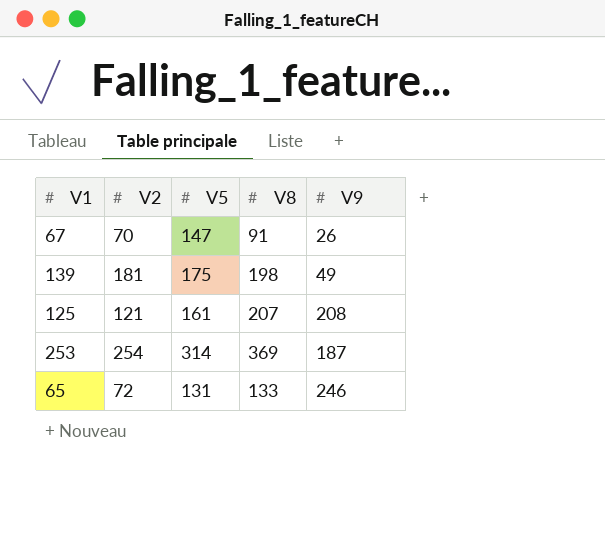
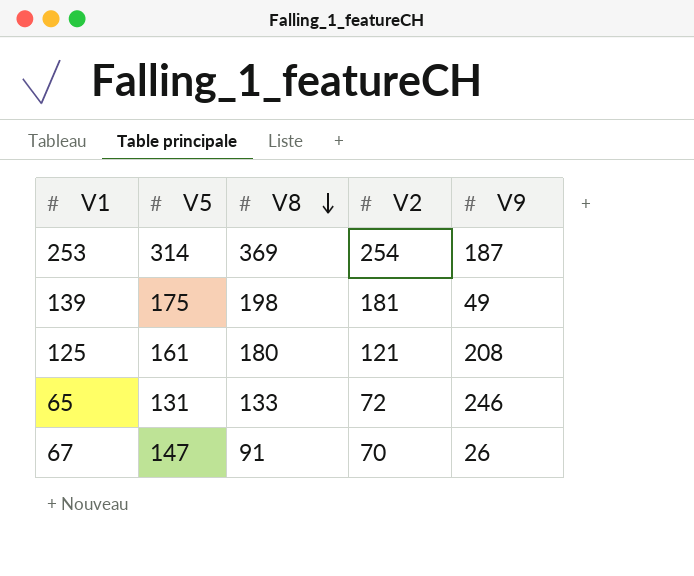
row order: none -> V8 descending
column V2 | position: 2 -> 4
125 | V8: 207 -> 180

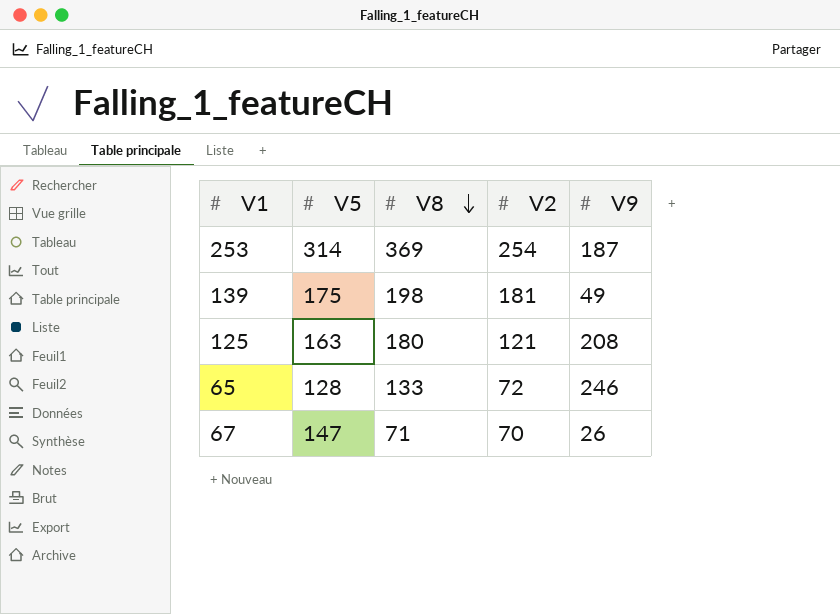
125 | V5: 161 -> 163
65 | V5: 131 -> 128
67 | V8: 91 -> 71

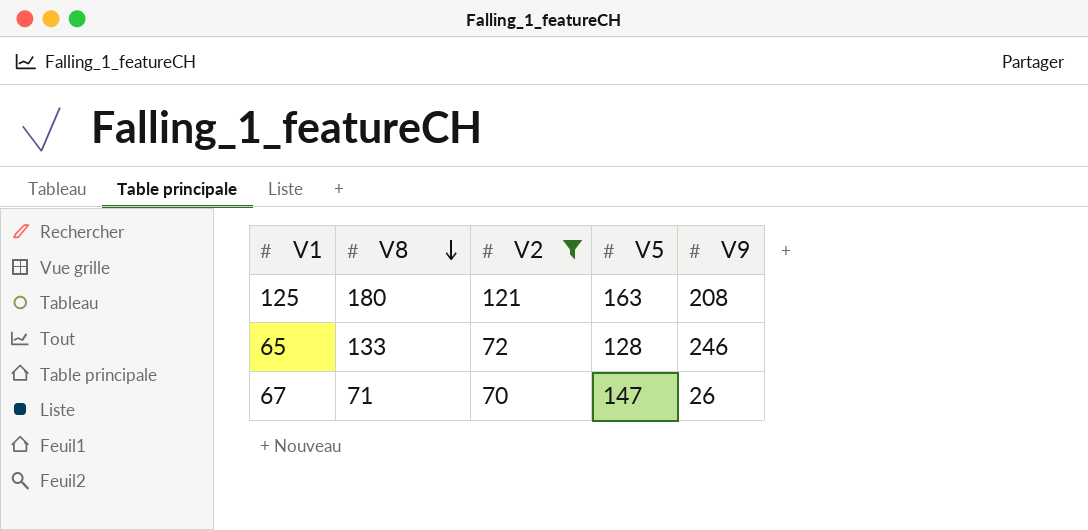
filter: none -> V2 <= 121
column V5 | position: 2 -> 4

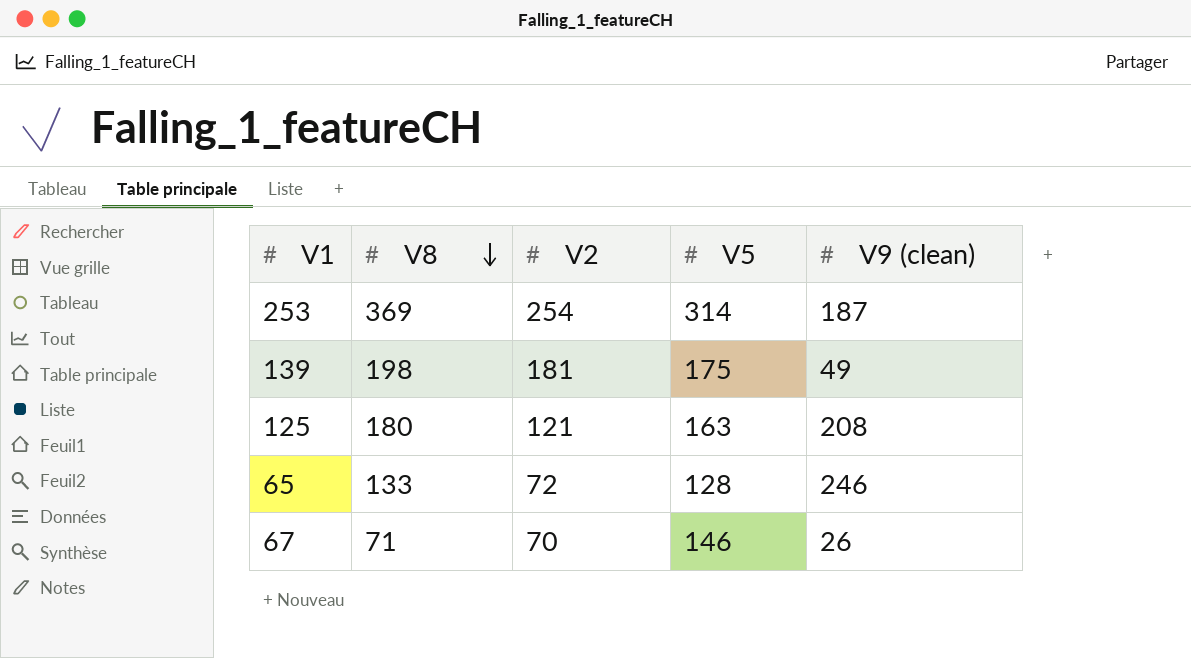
filter: V2 <= 121 -> none
column name: V9 -> V9 (clean)
67 | V5: 147 -> 146

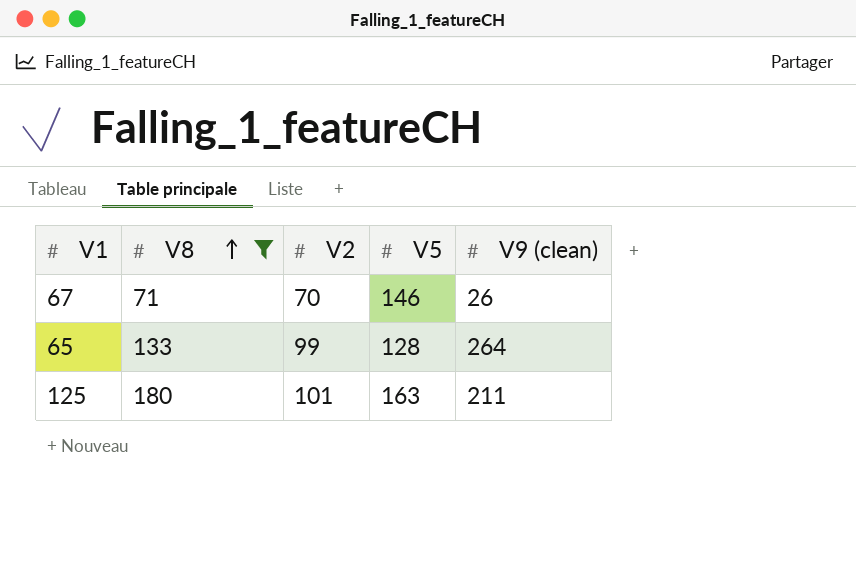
filter: none -> V8 <= 180
row order: V8 descending -> V8 ascending
65 | V2: 72 -> 99
65 | V9 (clean): 246 -> 264
125 | V2: 121 -> 101
125 | V9 (clean): 208 -> 211

